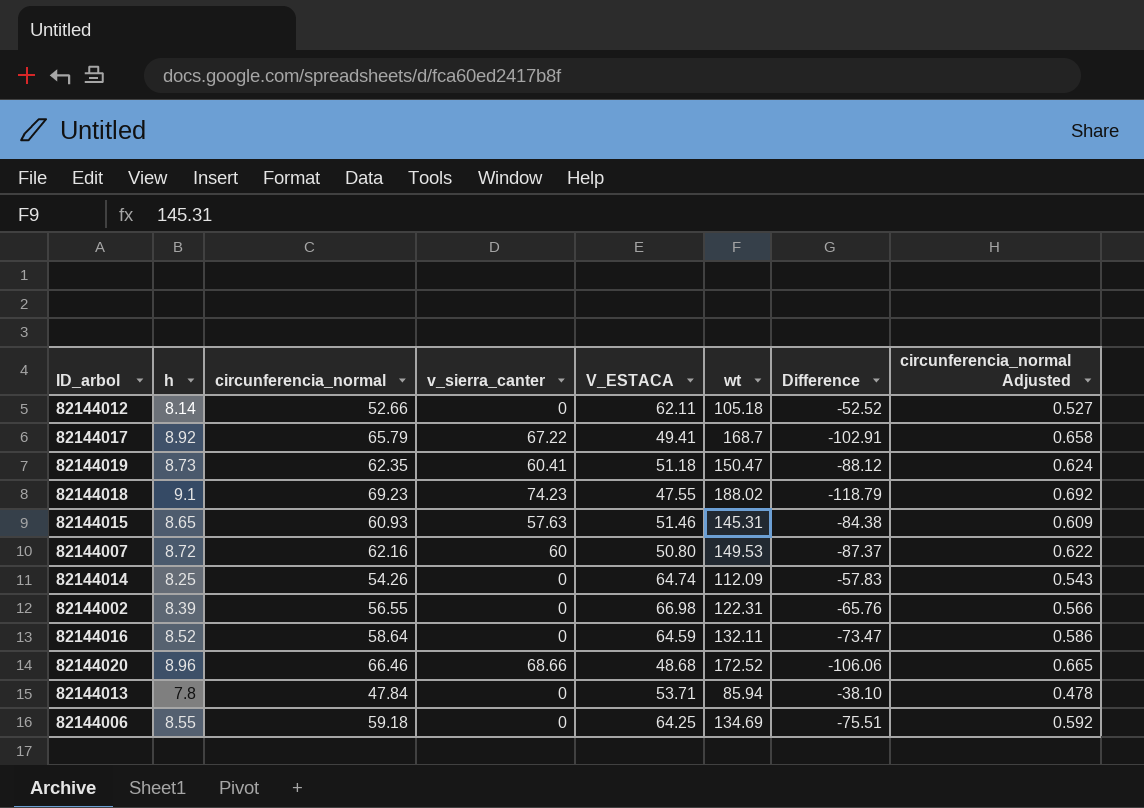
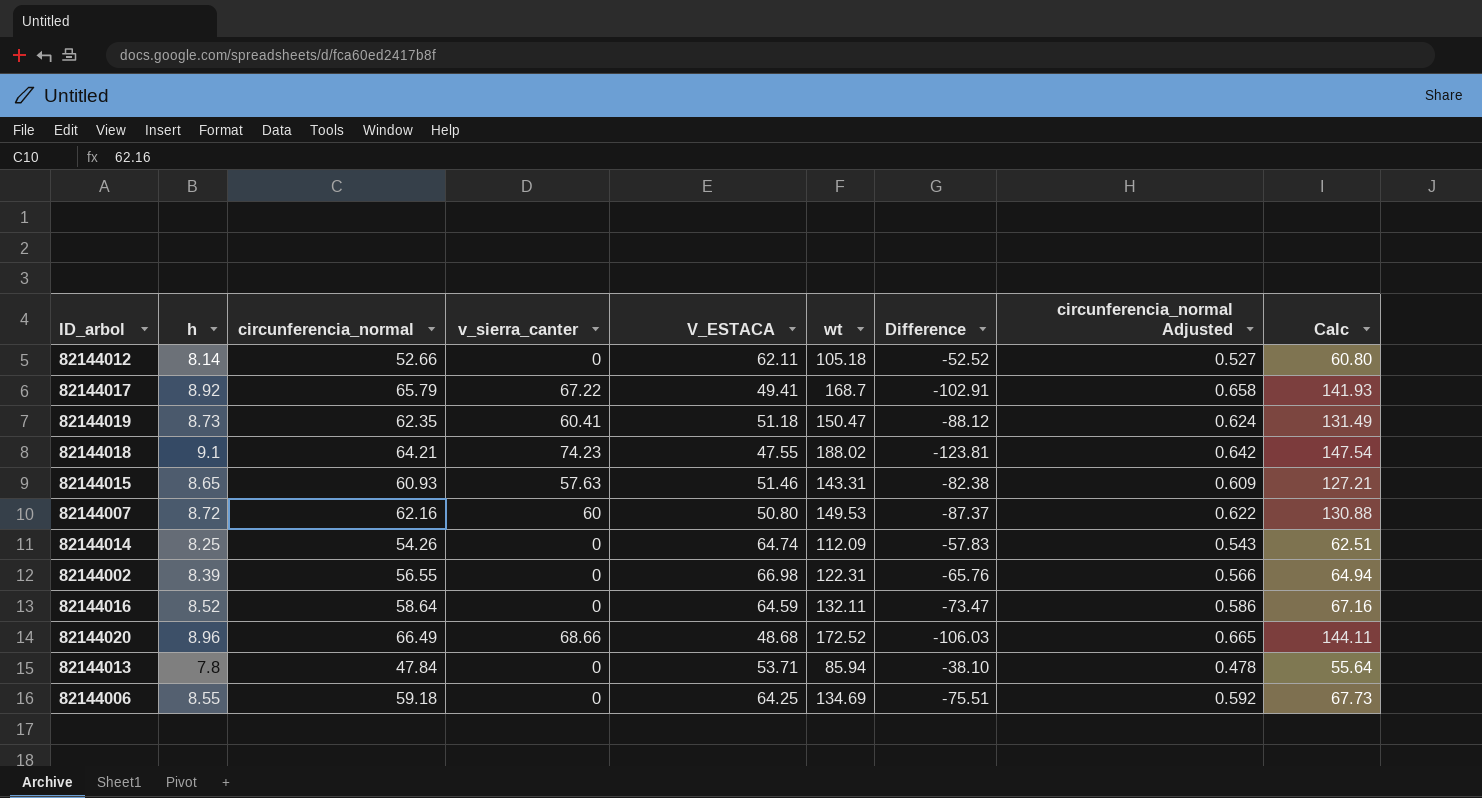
column Calc | formula: none -> [h] + [circunferencia_normal] + [v_sierra_canter]
82144018 | circunferencia_normal: 69.23 -> 64.21
82144018 | Difference: -118.79 -> -123.81
82144018 | circunferencia_normal Adjusted: 0.692 -> 0.642
82144015 | wt: 145.31 -> 143.31
82144015 | Difference: -84.38 -> -82.38
82144020 | circunferencia_normal: 66.46 -> 66.49
82144020 | Difference: -106.06 -> -106.03

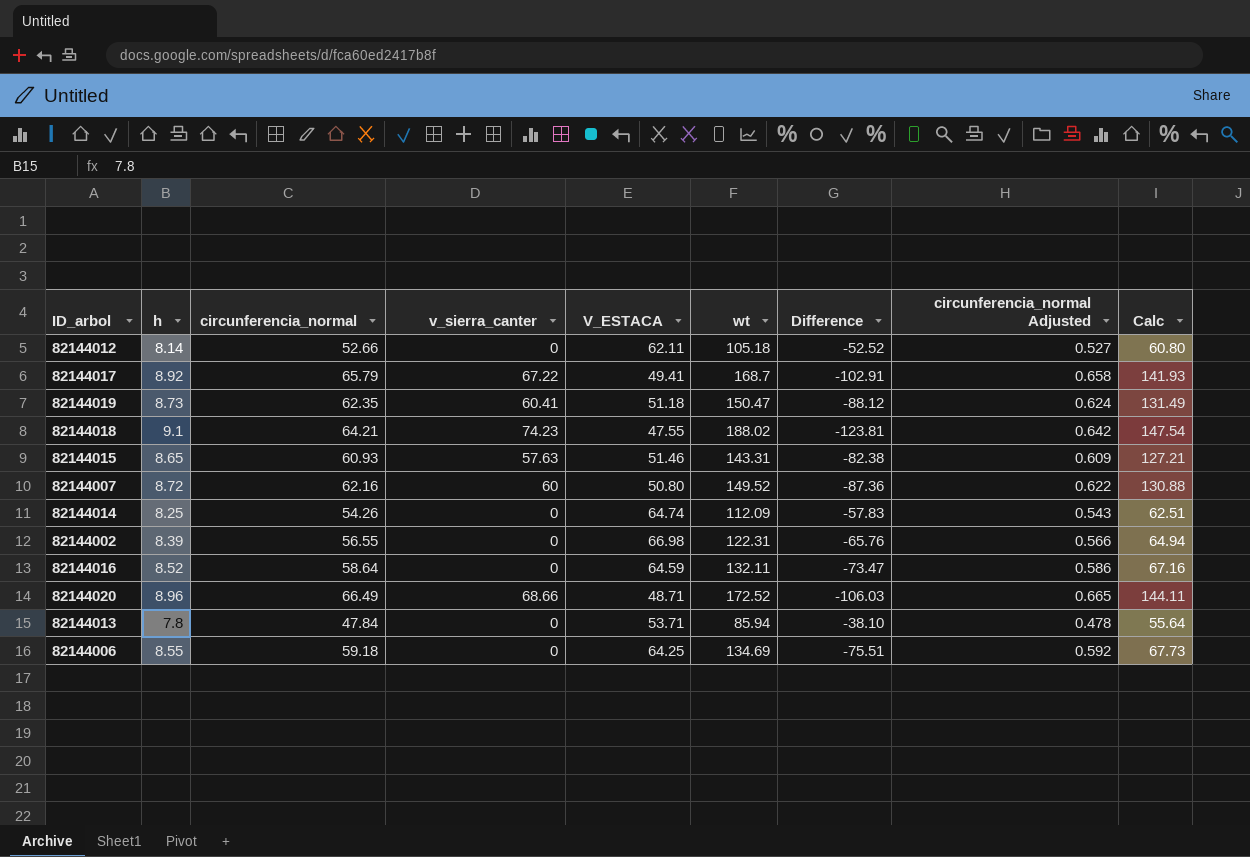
82144007 | wt: 149.53 -> 149.52
82144007 | Difference: -87.37 -> -87.36
82144020 | V_ESTACA: 48.68 -> 48.71

